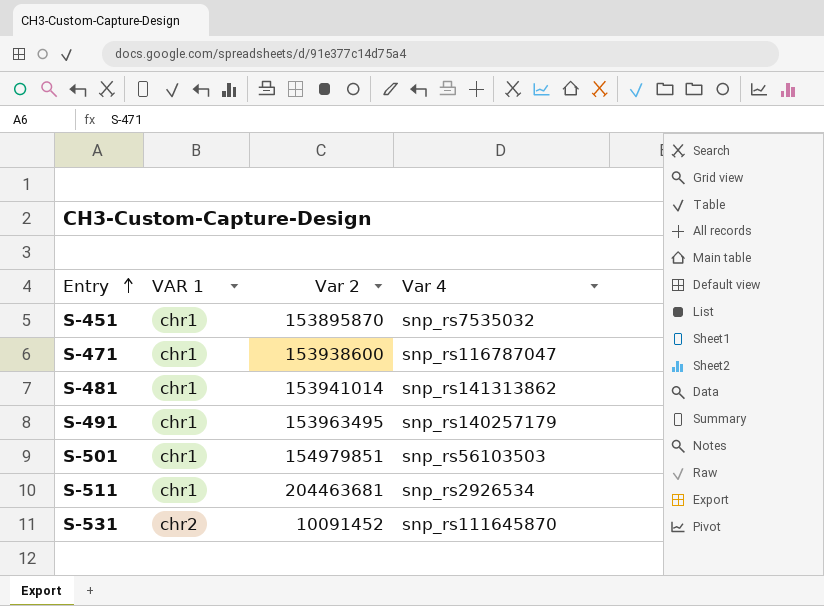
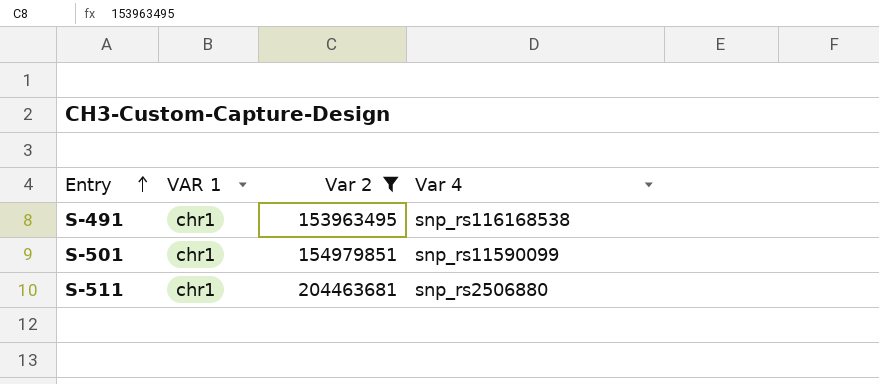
filter: none -> Var 2 >= 153963495
S-491 | Var 4: snp_rs140257179 -> snp_rs116168538
S-501 | Var 4: snp_rs56103503 -> snp_rs11590099
S-511 | Var 4: snp_rs2926534 -> snp_rs2506880

